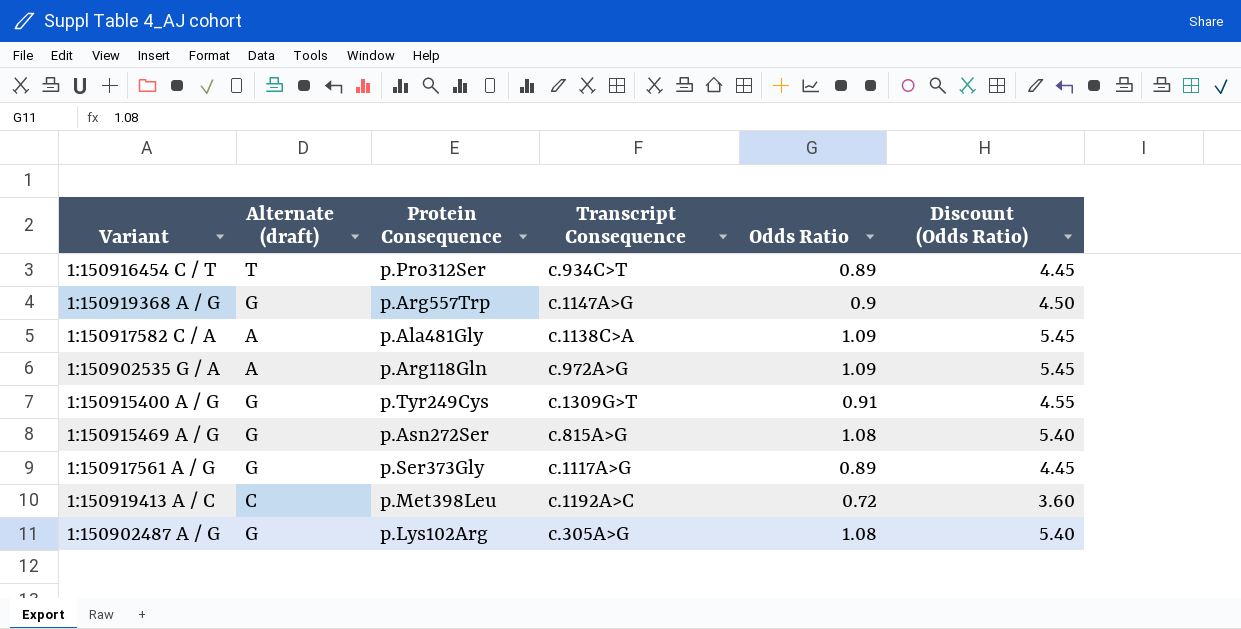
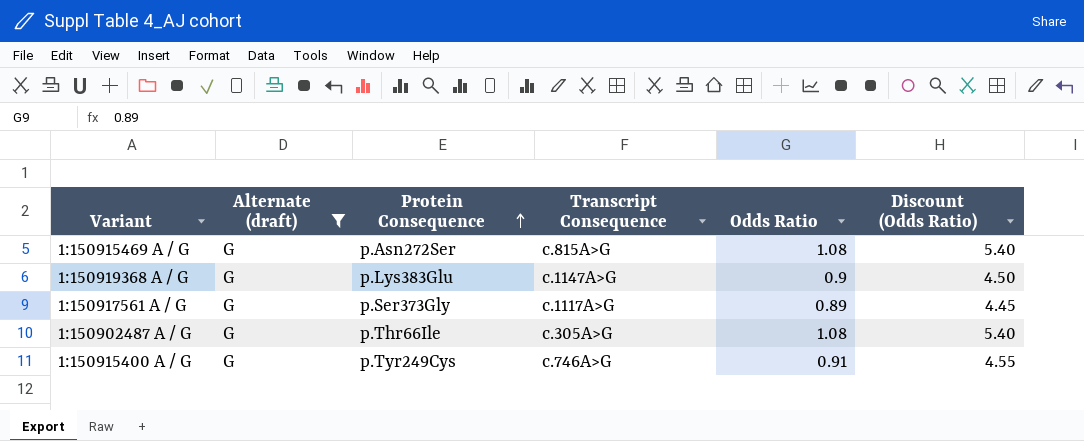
filter: none -> Alternate (draft) = G
row order: none -> Protein Consequence ascending
1:150919368 A / G | Protein Consequence: p.Arg557Trp -> p.Lys383Glu
1:150902487 A / G | Protein Consequence: p.Lys102Arg -> p.Thr66Ile
1:150915400 A / G | Transcript Consequence: c.1309G>T -> c.746A>G

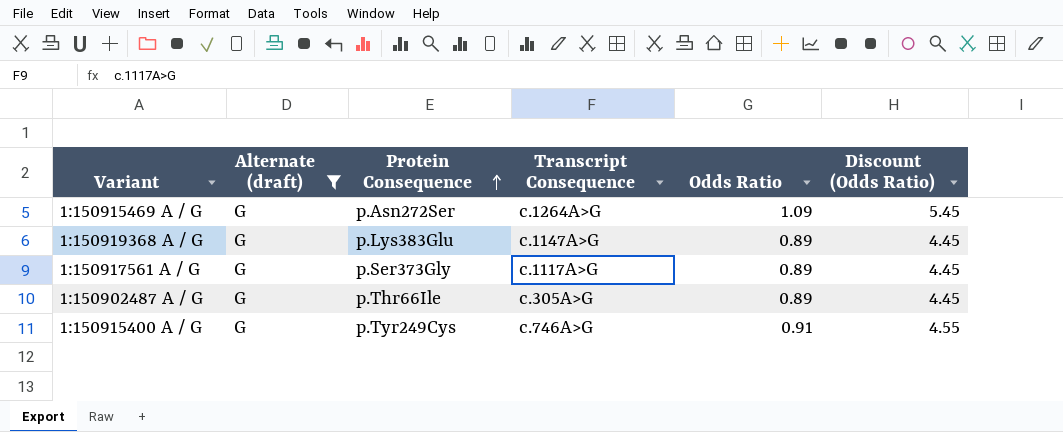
1:150915469 A / G | Transcript Consequence: c.815A>G -> c.1264A>G
1:150915469 A / G | Odds Ratio: 1.08 -> 1.09
1:150915469 A / G | Discount (Odds Ratio): 5.40 -> 5.45
1:150919368 A / G | Odds Ratio: 0.9 -> 0.89
1:150919368 A / G | Discount (Odds Ratio): 4.50 -> 4.45
1:150902487 A / G | Odds Ratio: 1.08 -> 0.89
1:150902487 A / G | Discount (Odds Ratio): 5.40 -> 4.45

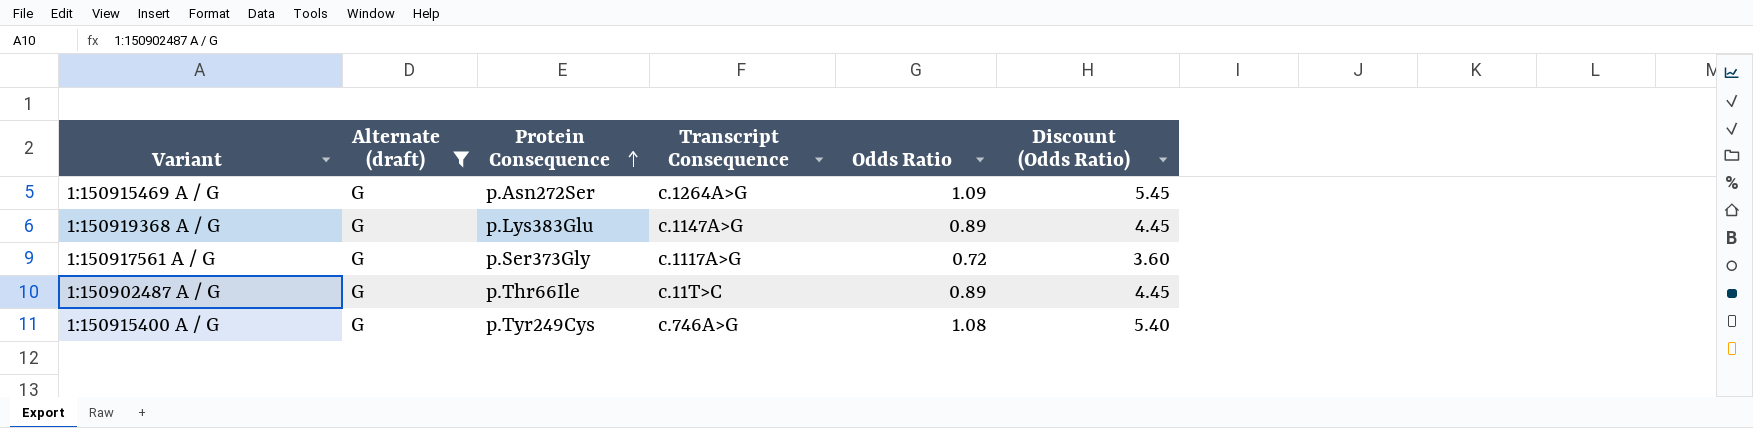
1:150917561 A / G | Odds Ratio: 0.89 -> 0.72
1:150917561 A / G | Discount (Odds Ratio): 4.45 -> 3.60
1:150902487 A / G | Transcript Consequence: c.305A>G -> c.11T>C
1:150915400 A / G | Odds Ratio: 0.91 -> 1.08
1:150915400 A / G | Discount (Odds Ratio): 4.55 -> 5.40

